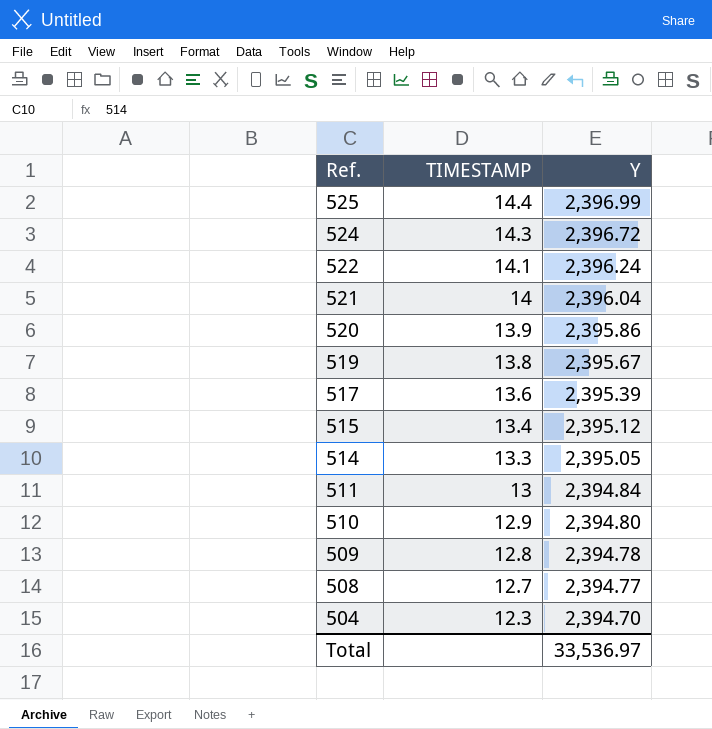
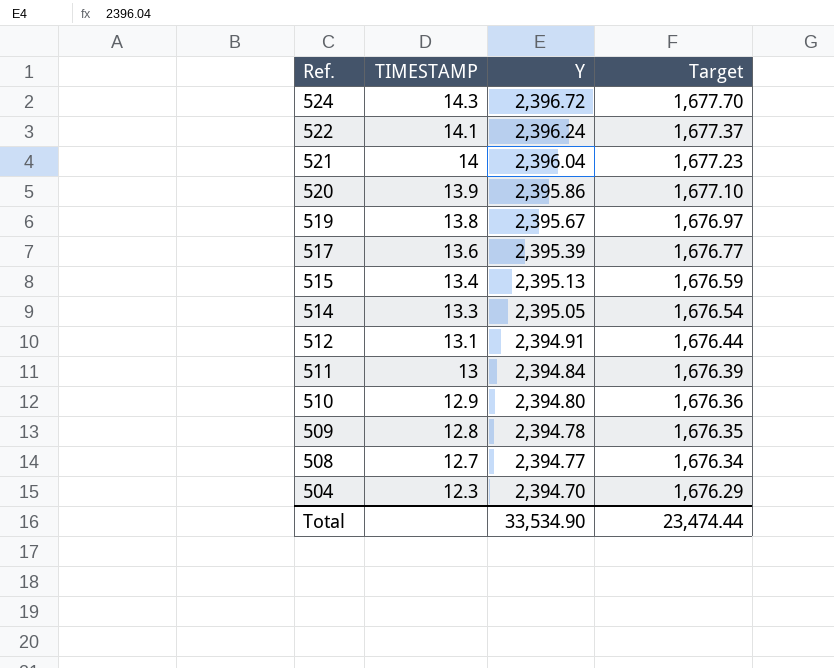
column Target | formula: none -> [Y] * 0.7
row 525: 14.4 | 2,396.99 -> none
515 | Y: 2,395.12 -> 2,395.13
row 512: none -> 13.1 | 2,394.91 | 1,676.44
Total | Y: 33,536.97 -> 33,534.90

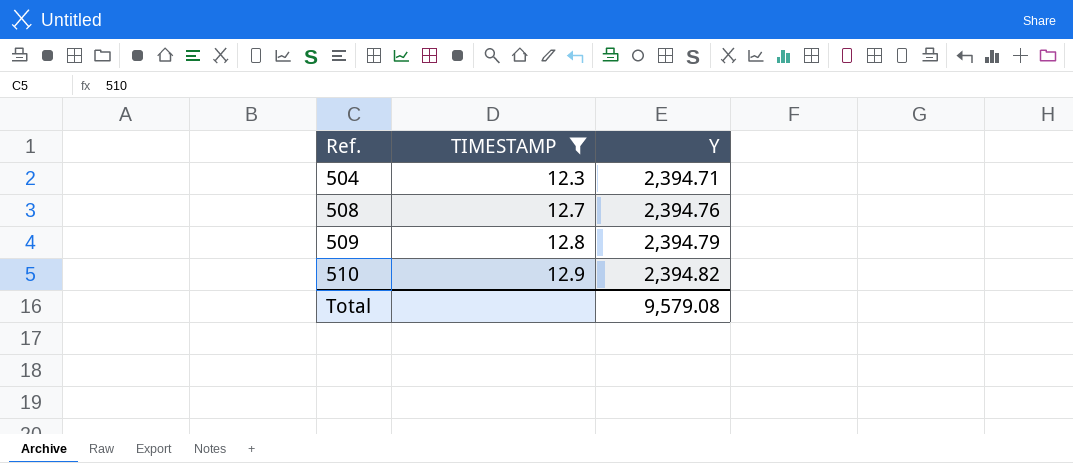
filter: none -> TIMESTAMP <= 12.9
row order: Ref. descending -> Ref. ascending
column Target | formula: [Y] * 0.7 -> none
504 | Y: 2,394.70 -> 2,394.71
508 | Y: 2,394.77 -> 2,394.76
509 | Y: 2,394.78 -> 2,394.79
510 | Y: 2,394.80 -> 2,394.82
Total | Y: 33,534.90 -> 9,579.08

